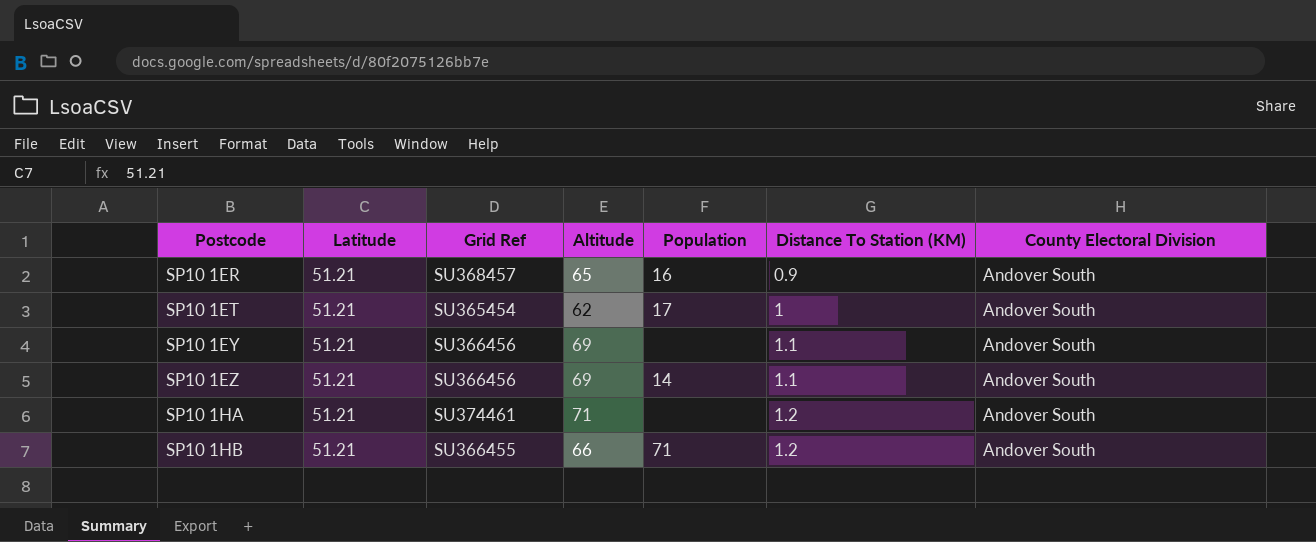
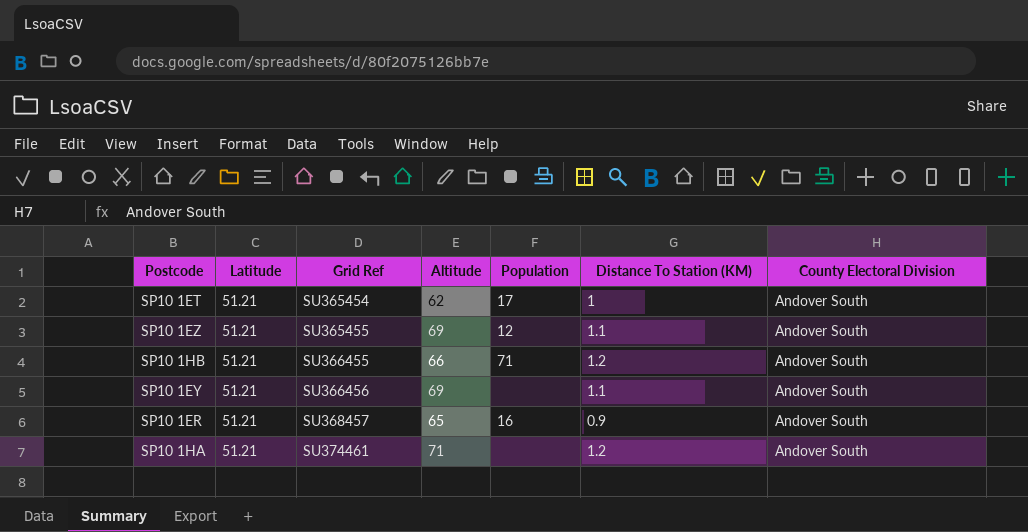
row order: Postcode ascending -> Grid Ref ascending
SP10 1EZ | Grid Ref: SU366456 -> SU365455
SP10 1EZ | Population: 14 -> 12

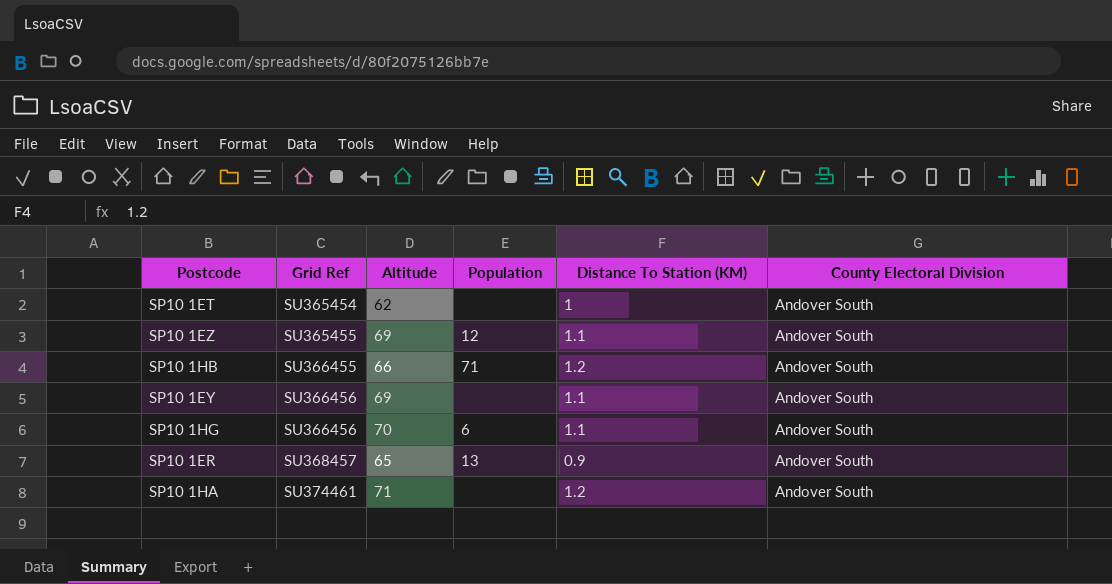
column Latitude | position: 2 -> none
SP10 1ET | Population: 17 -> none
row SP10 1HG: none -> SU366456 | 70 | 6 | 1.1 | Andover South
SP10 1ER | Population: 16 -> 13

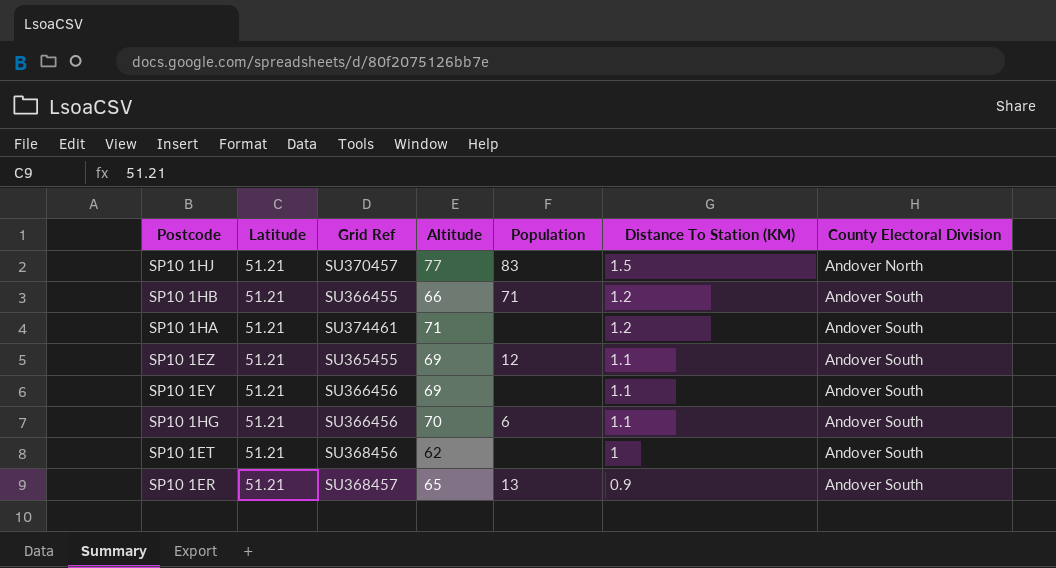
row order: Grid Ref ascending -> Distance To Station (KM) descending
column Latitude | position: none -> 2
row SP10 1HJ: none -> 51.21 | SU370457 | 77 | 83 | 1.5 | Andover North
SP10 1ET | Grid Ref: SU365454 -> SU368456

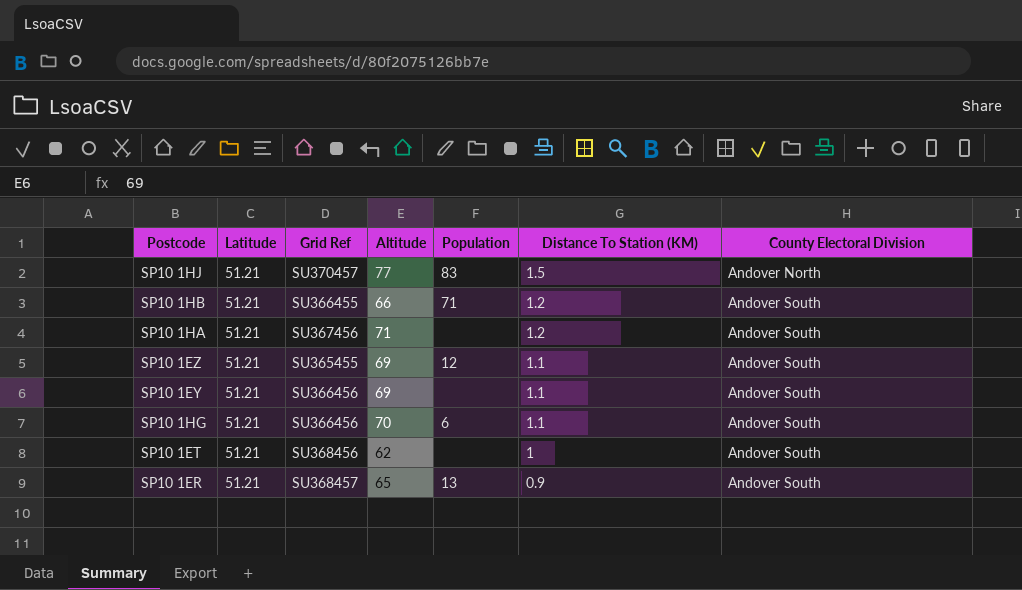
SP10 1HA | Grid Ref: SU374461 -> SU367456

